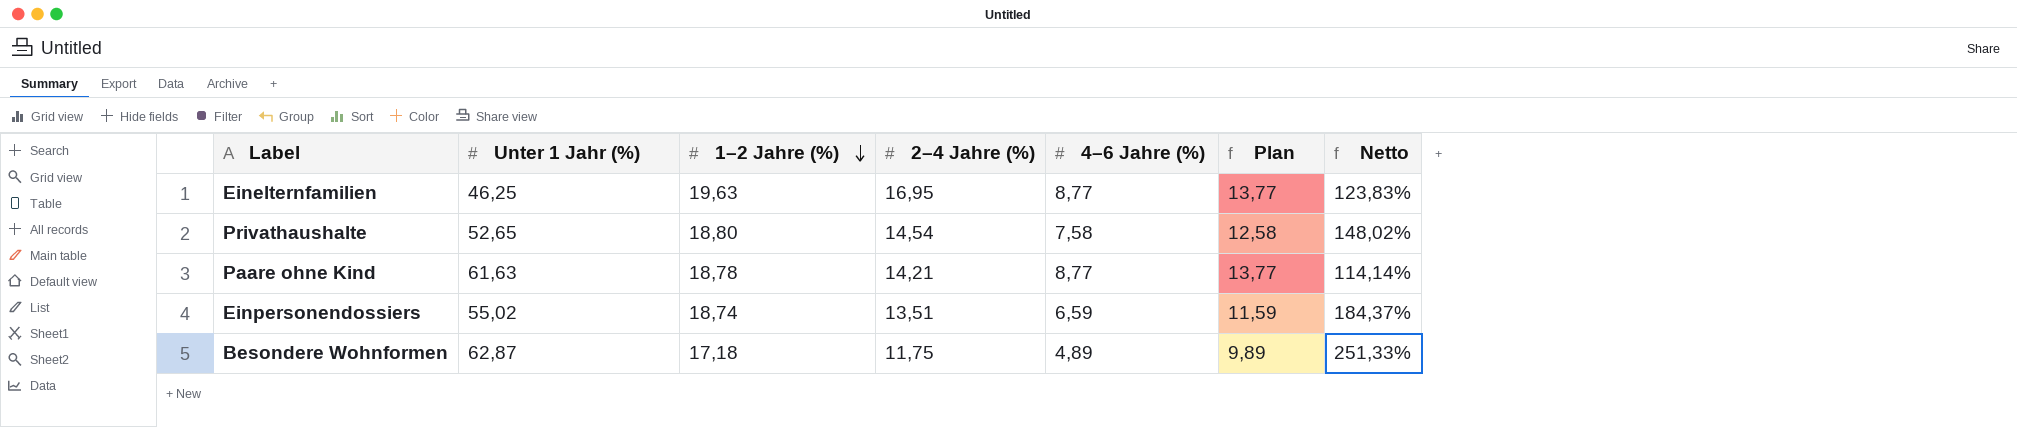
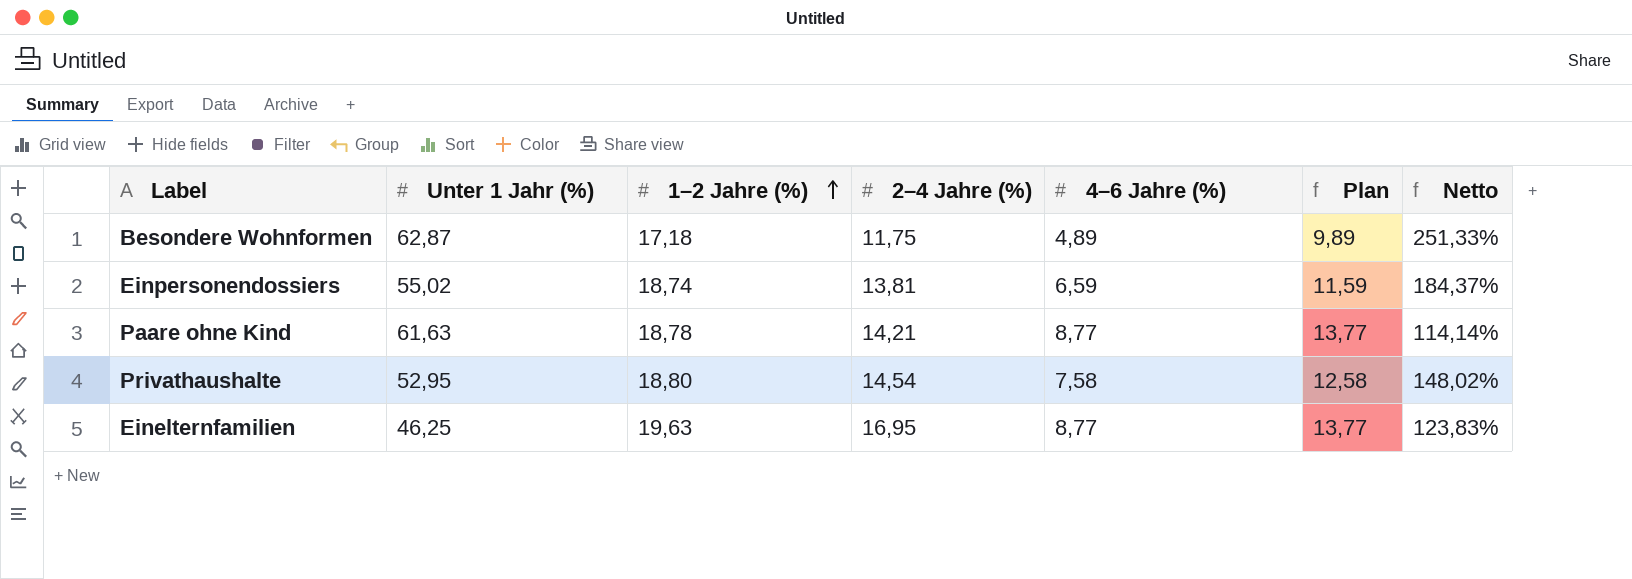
row order: 1–2 Jahre (%) descending -> 1–2 Jahre (%) ascending
Einpersonendossiers | 2–4 Jahre (%): 13,51 -> 13,81
Privathaushalte | Unter 1 Jahr (%): 52,65 -> 52,95

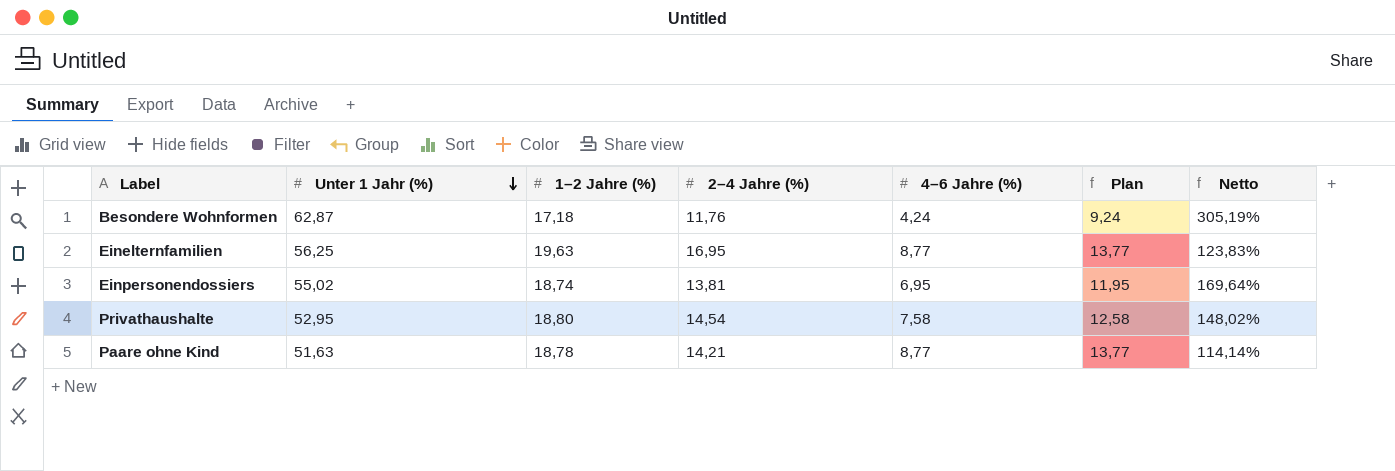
row order: 1–2 Jahre (%) ascending -> Unter 1 Jahr (%) descending
Besondere Wohnformen | 2–4 Jahre (%): 11,75 -> 11,76
Besondere Wohnformen | 4–6 Jahre (%): 4,89 -> 4,24
Besondere Wohnformen | Plan: 9,89 -> 9,24
Besondere Wohnformen | Netto: 251,33% -> 305,19%
Einelternfamilien | Unter 1 Jahr (%): 46,25 -> 56,25
Einpersonendossiers | 4–6 Jahre (%): 6,59 -> 6,95
Einpersonendossiers | Plan: 11,59 -> 11,95
Einpersonendossiers | Netto: 184,37% -> 169,64%
Paare ohne Kind | Unter 1 Jahr (%): 61,63 -> 51,63

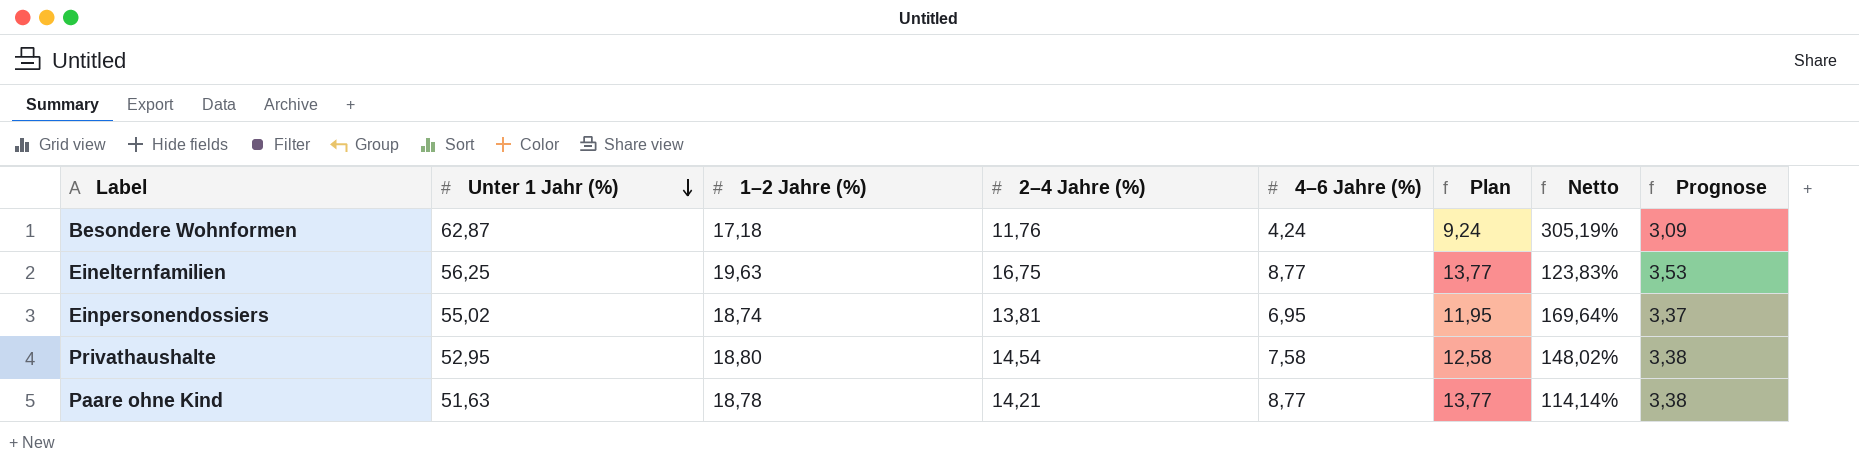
column Prognose | formula: none -> [1–2 Jahre (%)] * 0,18
Einelternfamilien | 2–4 Jahre (%): 16,95 -> 16,75

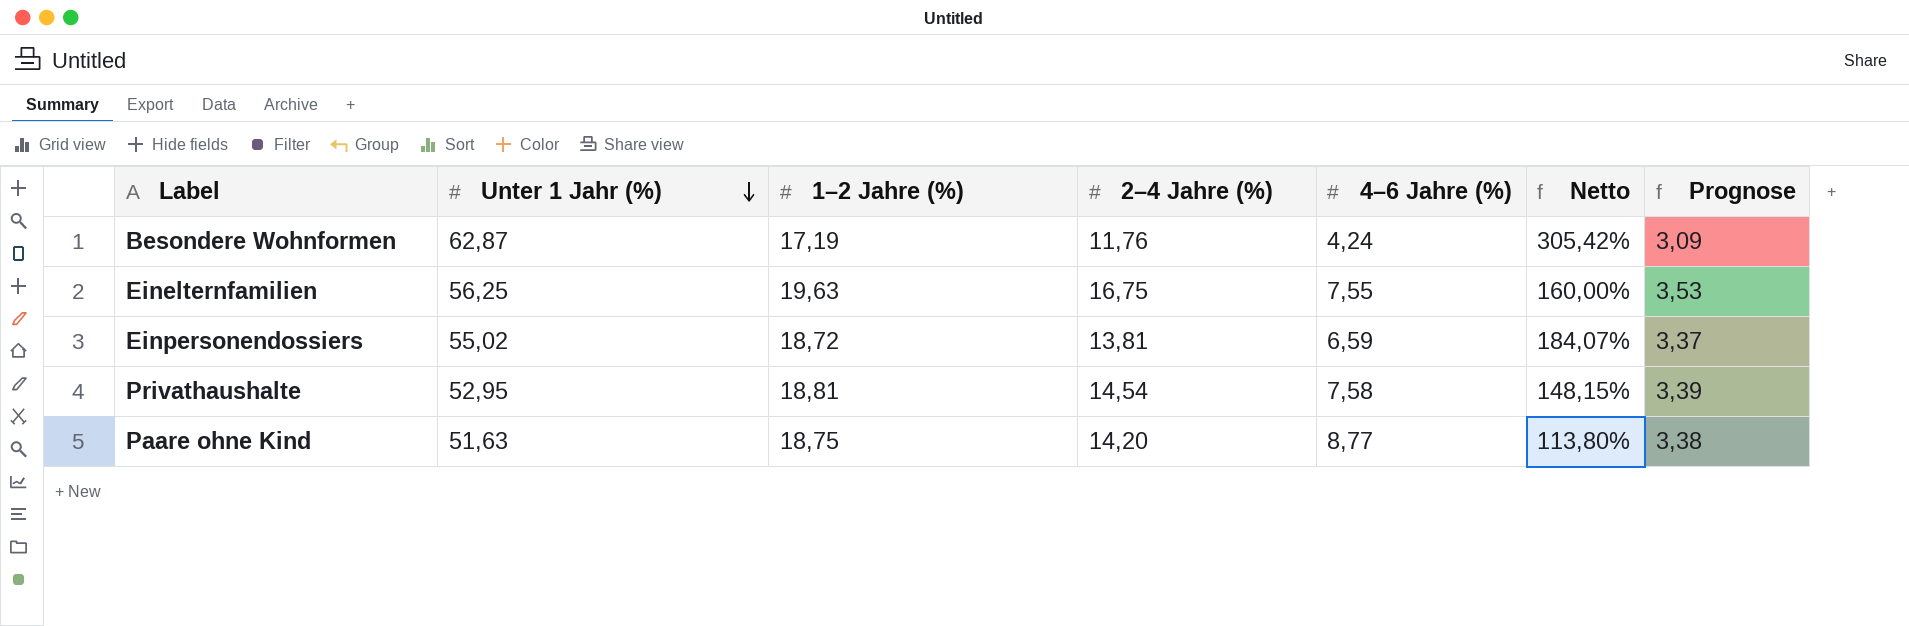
column Plan | formula: [4–6 Jahre (%)] + 5 -> none
Besondere Wohnformen | 1–2 Jahre (%): 17,18 -> 17,19
Besondere Wohnformen | Netto: 305,19% -> 305,42%
Einelternfamilien | 4–6 Jahre (%): 8,77 -> 7,55
Einelternfamilien | Netto: 123,83% -> 160,00%
Einpersonendossiers | 1–2 Jahre (%): 18,74 -> 18,72
Einpersonendossiers | 4–6 Jahre (%): 6,95 -> 6,59
Einpersonendossiers | Netto: 169,64% -> 184,07%
Privathaushalte | 1–2 Jahre (%): 18,80 -> 18,81
Privathaushalte | Netto: 148,02% -> 148,15%
Privathaushalte | Prognose: 3,38 -> 3,39
Paare ohne Kind | 1–2 Jahre (%): 18,78 -> 18,75
Paare ohne Kind | 2–4 Jahre (%): 14,21 -> 14,20
Paare ohne Kind | Netto: 114,14% -> 113,80%

